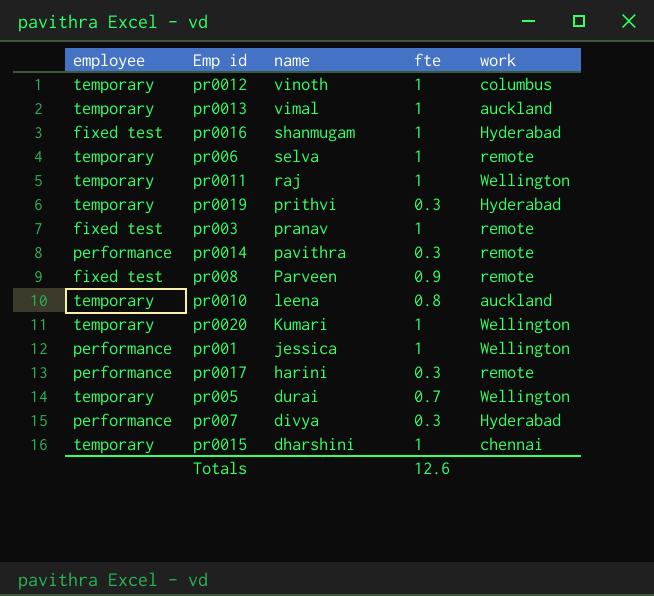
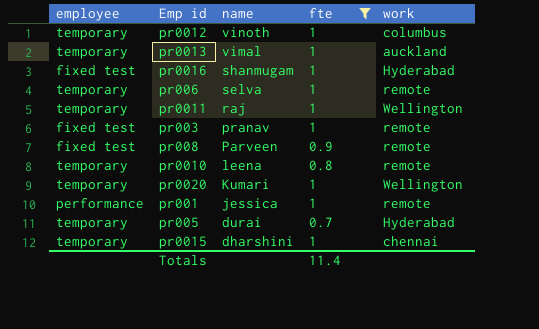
filter: none -> fte != 0.3
pr0010 | work: auckland -> remote
pr001 | work: Wellington -> remote
pr005 | work: Wellington -> Hyderabad
Totals | fte: 12.6 -> 11.4

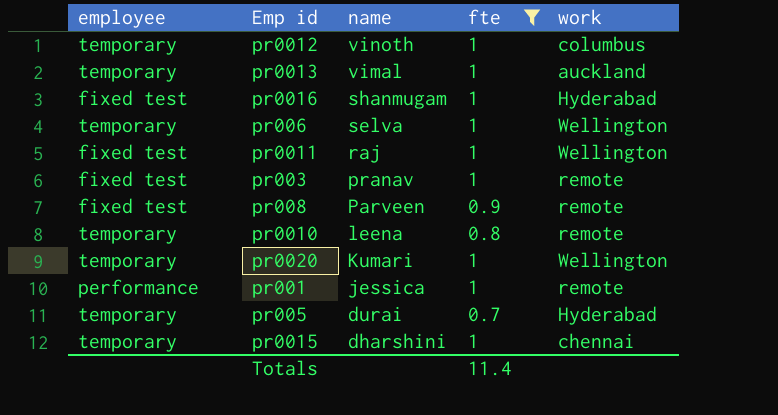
pr006 | work: remote -> Wellington
pr0011 | employee: temporary -> fixed test

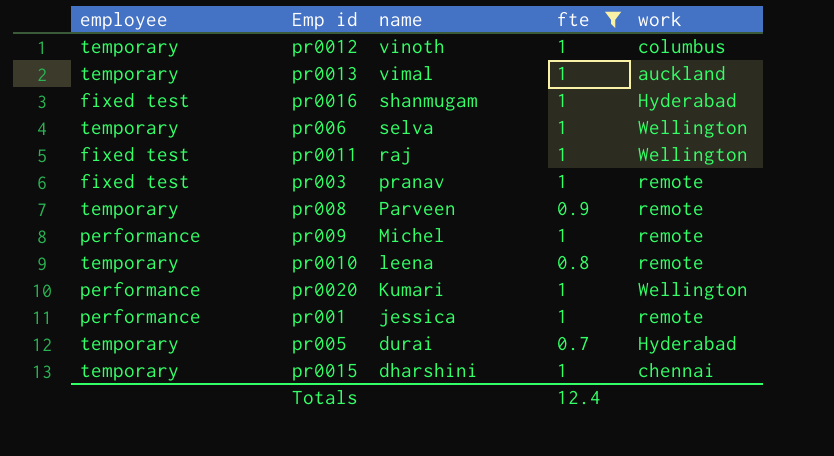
pr008 | employee: fixed test -> temporary
row pr009: none -> performance | Michel | 1 | remote
pr0020 | employee: temporary -> performance
Totals | fte: 11.4 -> 12.4

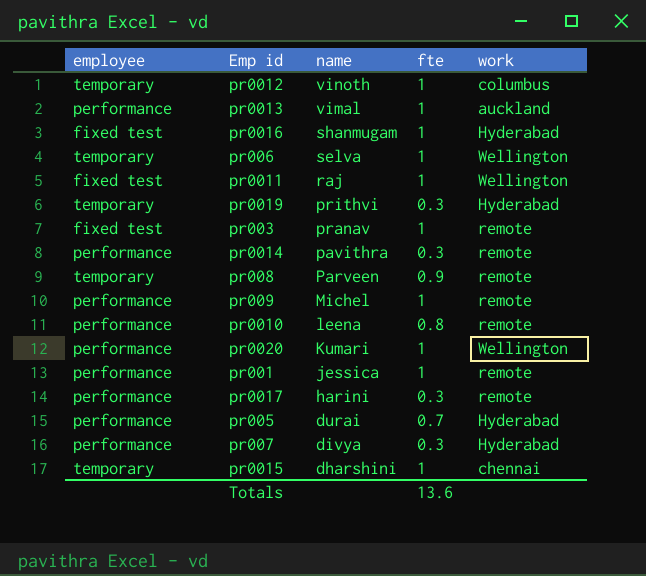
filter: fte != 0.3 -> none
pr0013 | employee: temporary -> performance
pr0010 | employee: temporary -> performance
pr005 | employee: temporary -> performance
Totals | fte: 12.4 -> 13.6

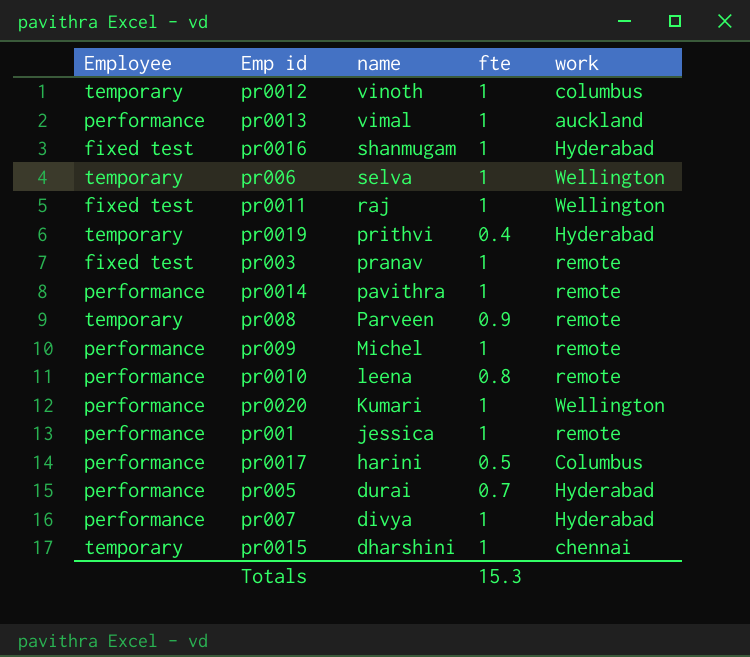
column name: employee -> Employee
pr0019 | fte: 0.3 -> 0.4
pr0014 | fte: 0.3 -> 1
pr0017 | fte: 0.3 -> 0.5
pr0017 | work: remote -> Columbus
pr007 | fte: 0.3 -> 1
Totals | fte: 13.6 -> 15.3

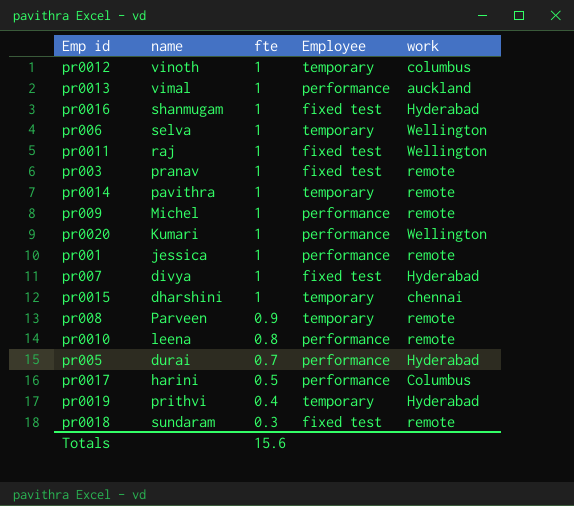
row order: name descending -> fte descending
column Employee | position: 1 -> 4
pr0014 | Employee: performance -> temporary
pr007 | Employee: performance -> fixed test
row pr0018: none -> sundaram | 0.3 | fixed test | remote
Totals | fte: 15.3 -> 15.6

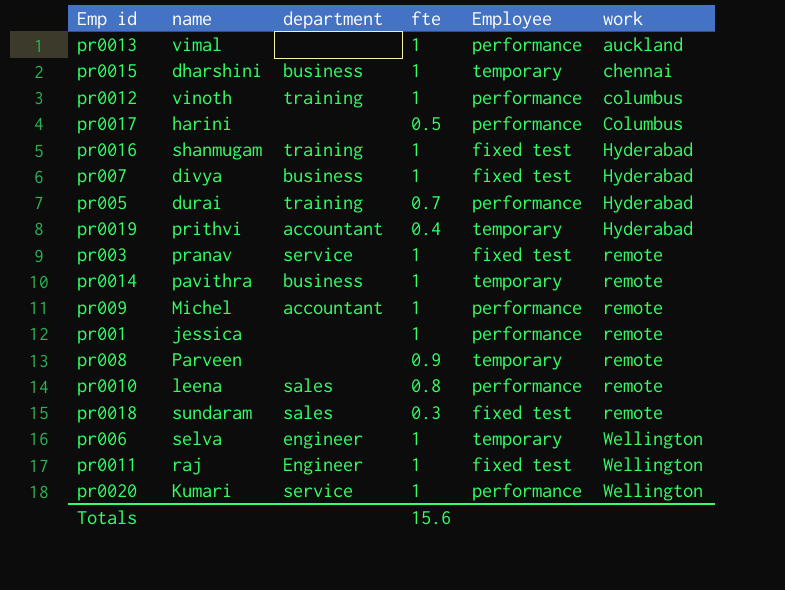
row order: fte descending -> work ascending
column department | position: none -> 3
pr0012 | Employee: temporary -> performance

